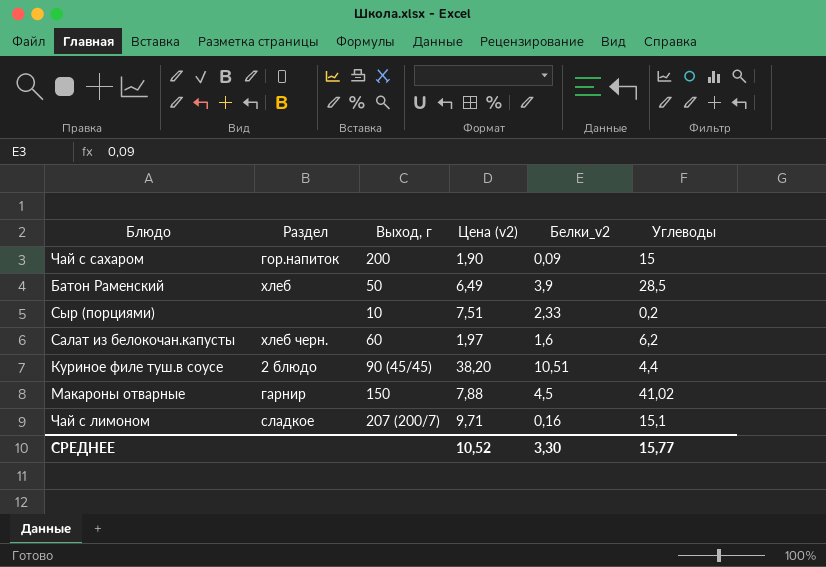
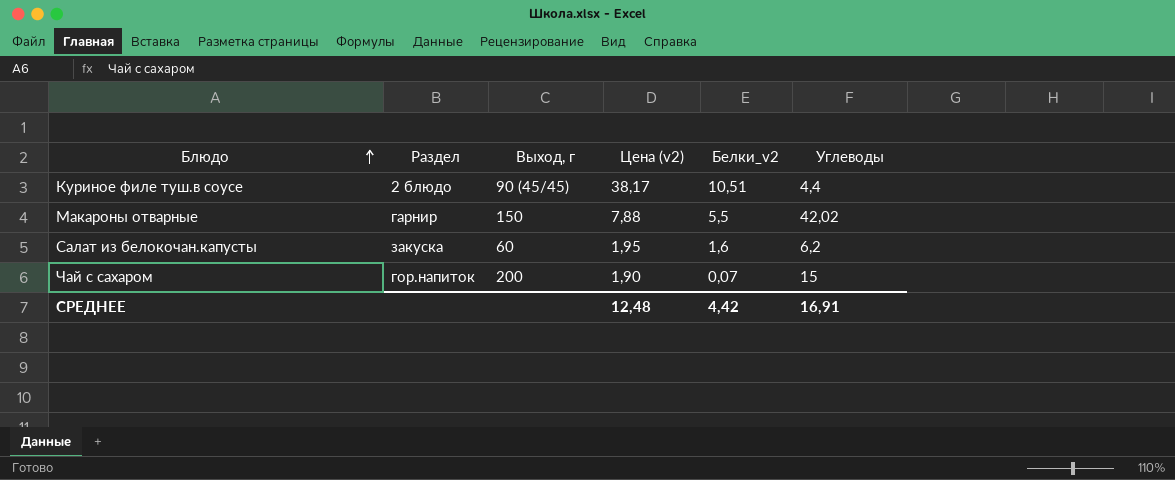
row order: none -> Блюдо ascending
row Батон Раменский: хлеб | 50 | 6,49 | 3,9 | 28,5 -> none
row Сыр (порциями): none | 10 | 7,51 | 2,33 | 0,2 -> none
row Чай с лимоном: сладкое | 207 (200/7) | 9,71 | 0,16 | 15,1 -> none
Куриное филе туш.в соусе | Цена (v2): 38,20 -> 38,17
Макароны отварные | Белки_v2: 4,5 -> 5,5
Макароны отварные | Углеводы: 41,02 -> 42,02
Салат из белокочан.капусты | Раздел: хлеб черн. -> закуска
Салат из белокочан.капусты | Цена (v2): 1,97 -> 1,95
Чай с сахаром | Белки_v2: 0,09 -> 0,07
СРЕДНЕЕ | Цена (v2): 10,52 -> 12,48
СРЕДНЕЕ | Белки_v2: 3,30 -> 4,42
СРЕДНЕЕ | Углеводы: 15,77 -> 16,91

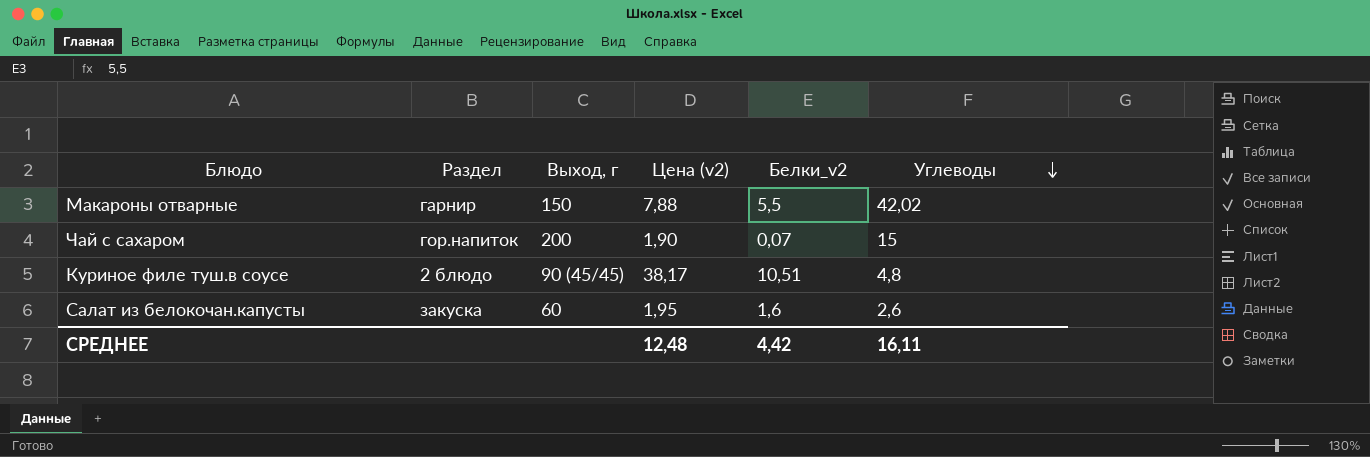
row order: Блюдо ascending -> Углеводы descending
Куриное филе туш.в соусе | Углеводы: 4,4 -> 4,8
Салат из белокочан.капусты | Углеводы: 6,2 -> 2,6
СРЕДНЕЕ | Углеводы: 16,91 -> 16,11

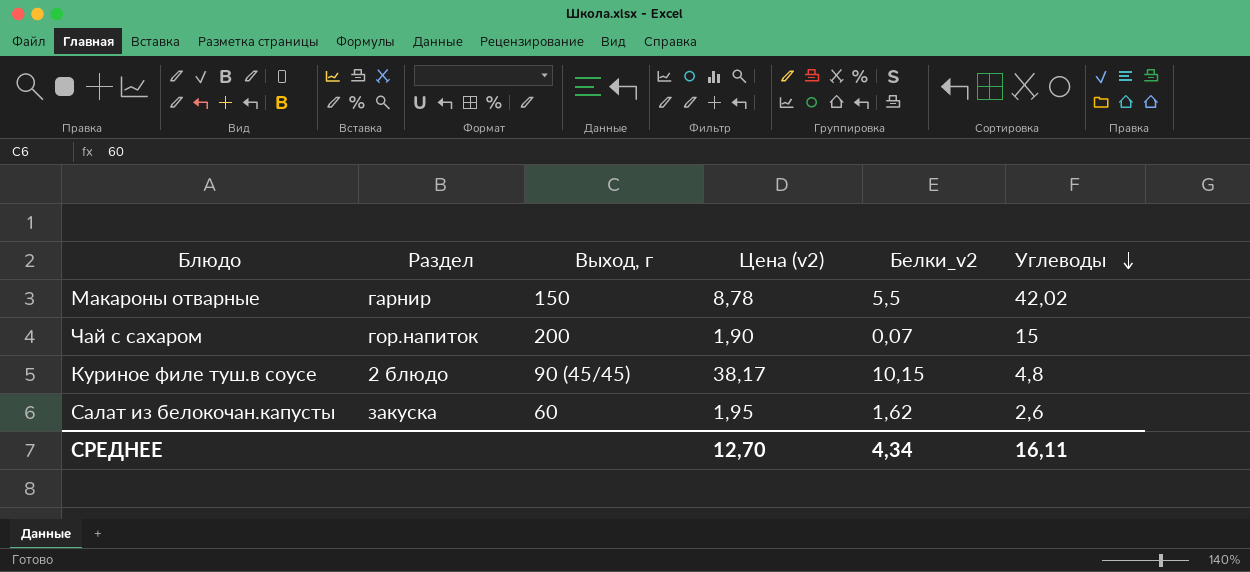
Макароны отварные | Цена (v2): 7,88 -> 8,78
Куриное филе туш.в соусе | Белки_v2: 10,51 -> 10,15
Салат из белокочан.капусты | Белки_v2: 1,6 -> 1,62
СРЕДНЕЕ | Цена (v2): 12,48 -> 12,70
СРЕДНЕЕ | Белки_v2: 4,42 -> 4,34

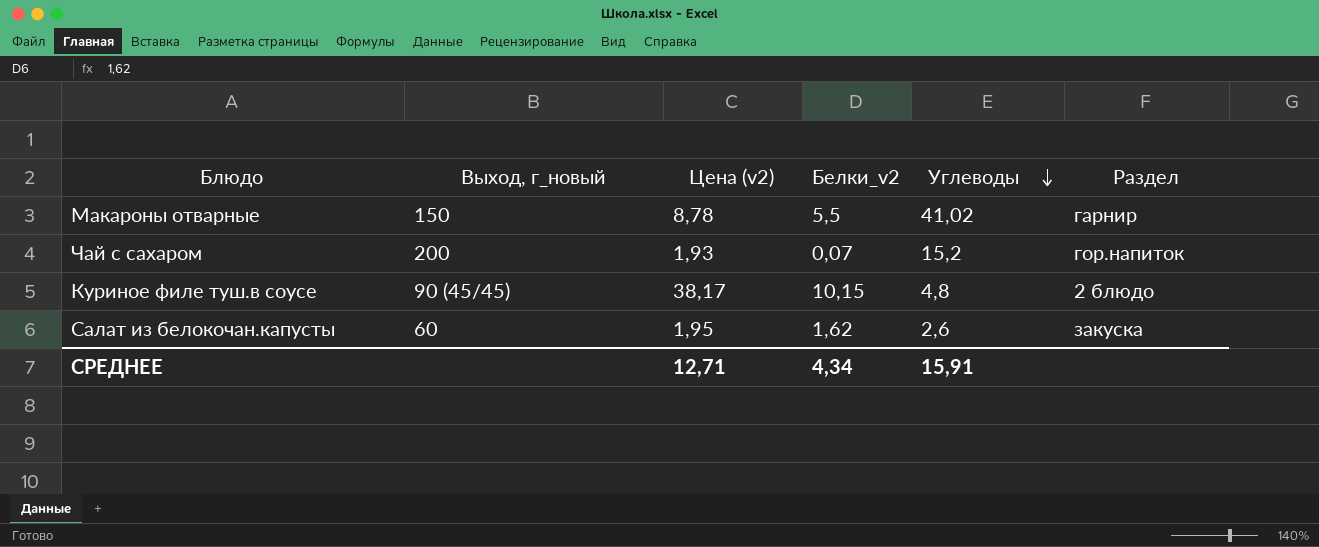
column name: Выход, г -> Выход, г_новый
column Раздел | position: 2 -> 6
Макароны отварные | Углеводы: 42,02 -> 41,02
Чай с сахаром | Цена (v2): 1,90 -> 1,93
Чай с сахаром | Углеводы: 15 -> 15,2
СРЕДНЕЕ | Цена (v2): 12,70 -> 12,71
СРЕДНЕЕ | Углеводы: 16,11 -> 15,91

